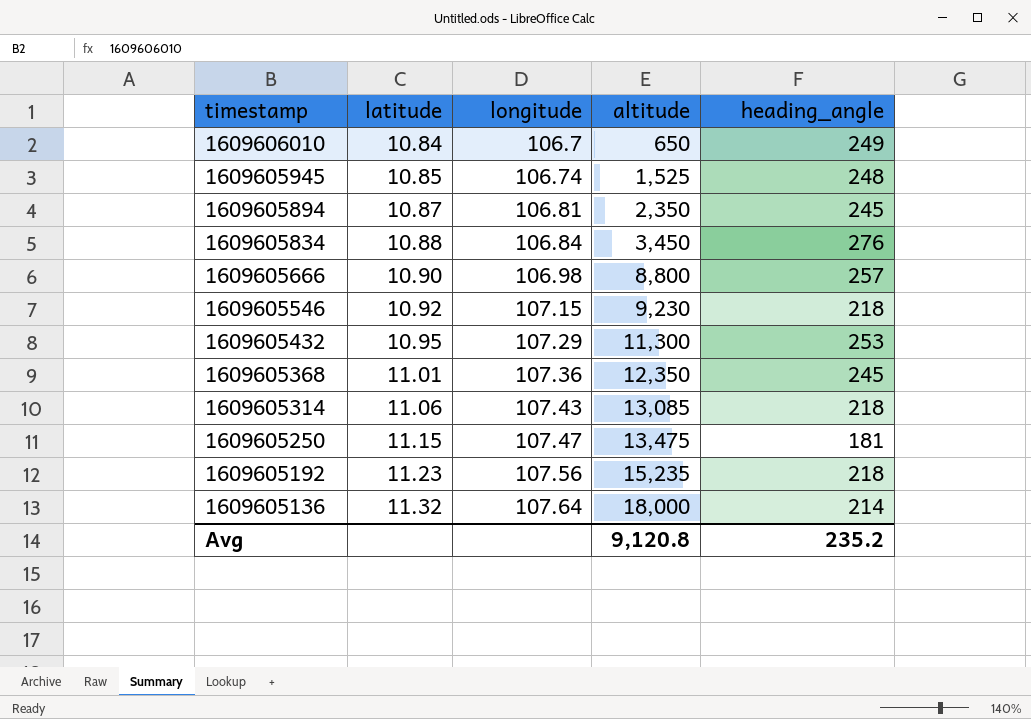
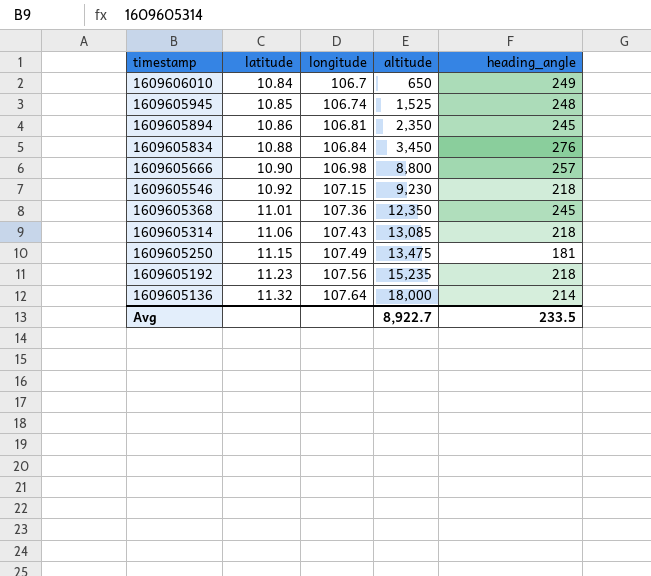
row 1609605432: 10.95 | 107.29 | 11,300 | 253 -> none
1609605894 | latitude: 10.87 -> 10.86
1609605250 | longitude: 107.47 -> 107.49
Avg | altitude: 9,120.8 -> 8,922.7
Avg | heading_angle: 235.2 -> 233.5

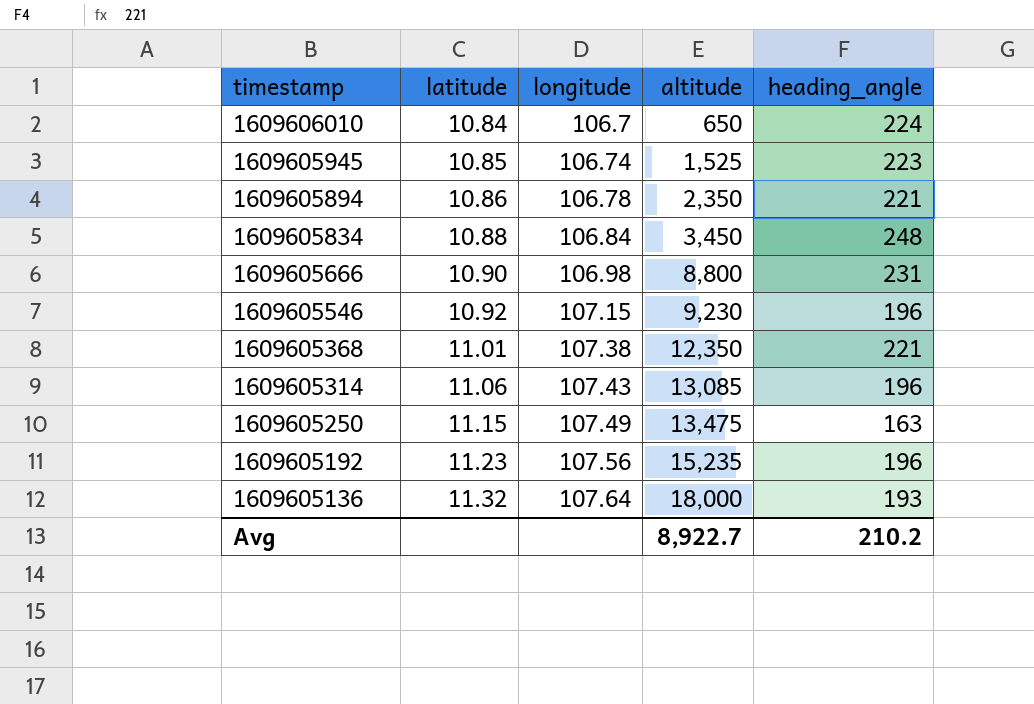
1609606010 | heading_angle: 249 -> 224
1609605945 | heading_angle: 248 -> 223
1609605894 | longitude: 106.81 -> 106.78
1609605894 | heading_angle: 245 -> 221
1609605834 | heading_angle: 276 -> 248
1609605666 | heading_angle: 257 -> 231
1609605546 | heading_angle: 218 -> 196
1609605368 | longitude: 107.36 -> 107.38
1609605368 | heading_angle: 245 -> 221
1609605314 | heading_angle: 218 -> 196
1609605250 | heading_angle: 181 -> 163
1609605192 | heading_angle: 218 -> 196
1609605136 | heading_angle: 214 -> 193
Avg | heading_angle: 233.5 -> 210.2

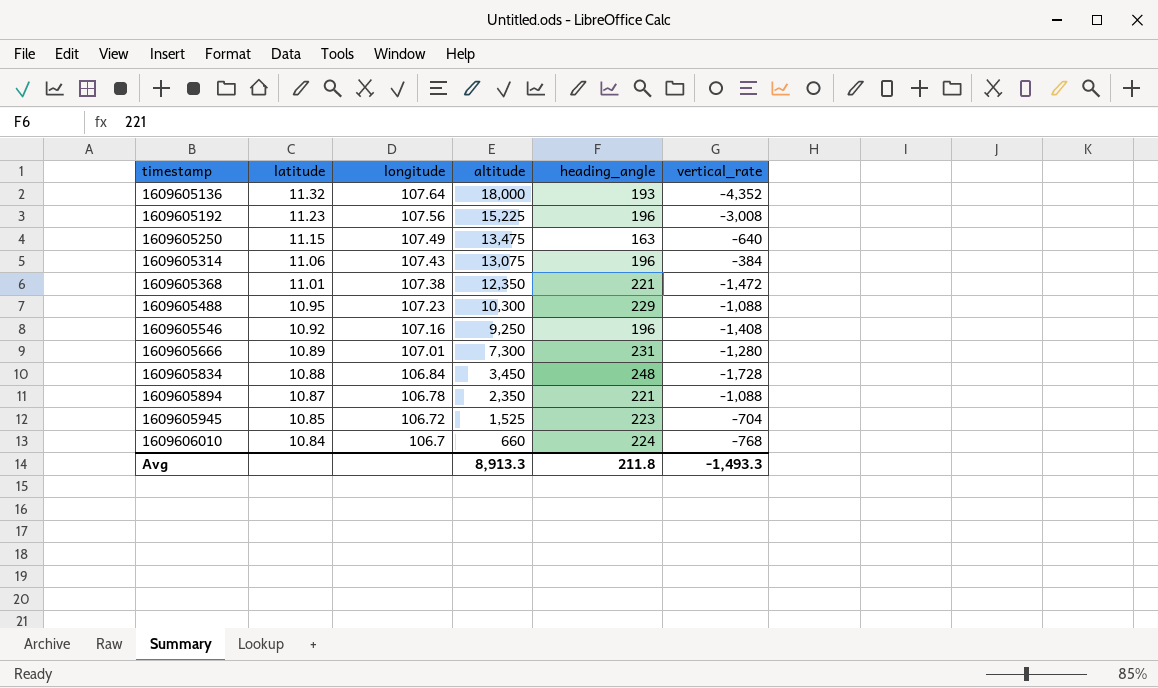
row order: timestamp descending -> timestamp ascending
column vertical_rate | position: none -> 6
1609605192 | altitude: 15,235 -> 15,225
1609605314 | altitude: 13,085 -> 13,075
row 1609605488: none -> 10.95 | 107.23 | 10,300 | 229 | -1,088
1609605546 | longitude: 107.15 -> 107.16
1609605546 | altitude: 9,230 -> 9,250
1609605666 | latitude: 10.90 -> 10.89
1609605666 | longitude: 106.98 -> 107.01
1609605666 | altitude: 8,800 -> 7,300
1609605894 | latitude: 10.86 -> 10.87
1609605945 | longitude: 106.74 -> 106.72
1609606010 | altitude: 650 -> 660
Avg | altitude: 8,922.7 -> 8,913.3
Avg | heading_angle: 210.2 -> 211.8

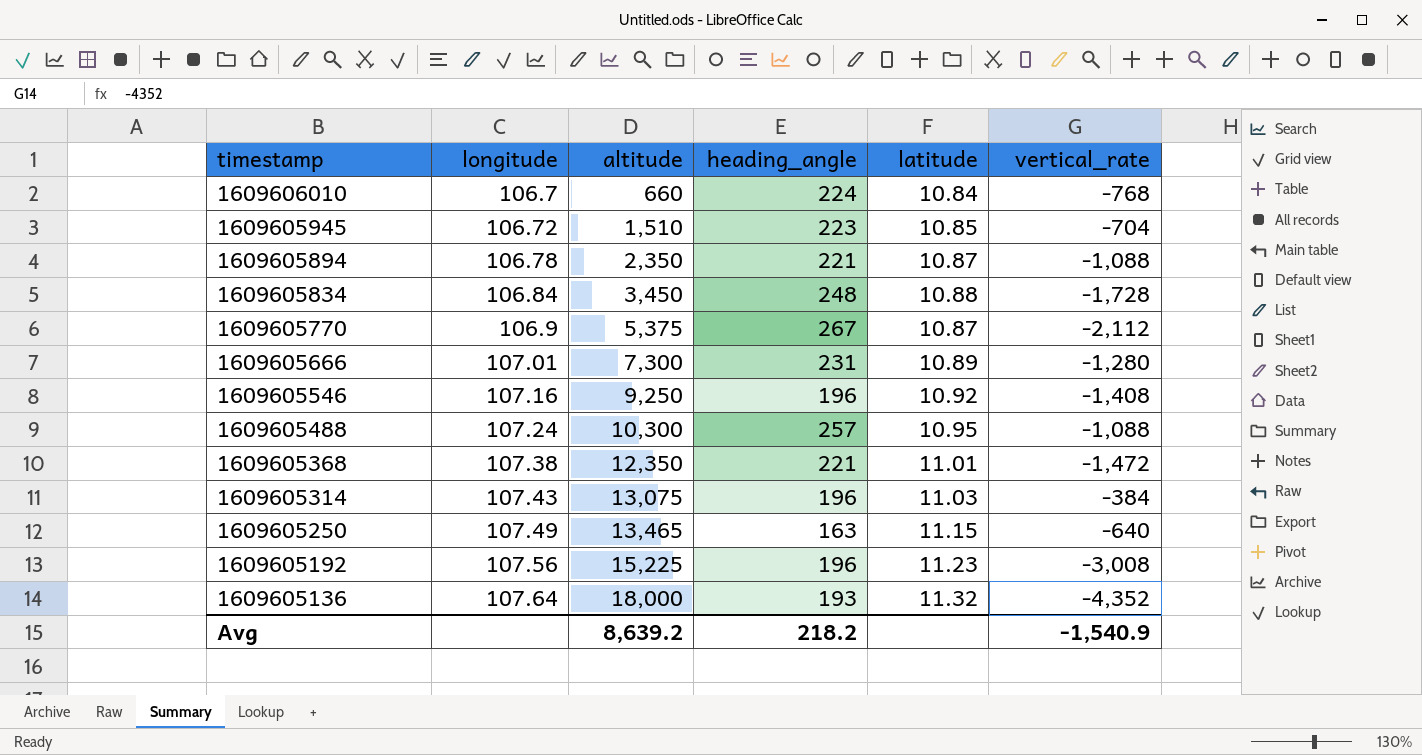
row order: timestamp ascending -> timestamp descending
column latitude | position: 2 -> 5
1609605945 | altitude: 1,525 -> 1,510
row 1609605770: none -> 106.9 | 5,375 | 267 | 10.87 | -2,112
1609605488 | longitude: 107.23 -> 107.24
1609605488 | heading_angle: 229 -> 257
1609605314 | latitude: 11.06 -> 11.03
1609605250 | altitude: 13,475 -> 13,465
Avg | altitude: 8,913.3 -> 8,639.2
Avg | heading_angle: 211.8 -> 218.2
Avg | vertical_rate: -1,493.3 -> -1,540.9

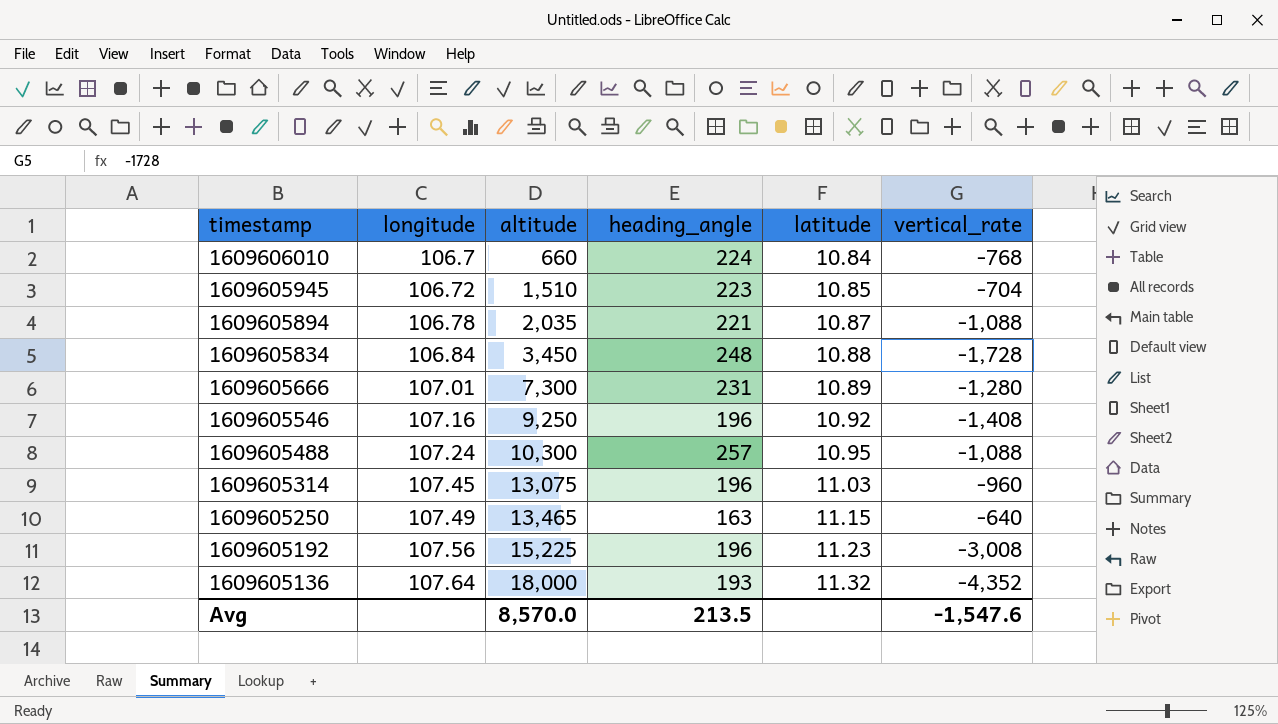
row 1609605770: 106.9 | 5,375 | 267 | 10.87 | -2,112 -> none
row 1609605368: 107.38 | 12,350 | 221 | 11.01 | -1,472 -> none
1609605894 | altitude: 2,350 -> 2,035
1609605314 | longitude: 107.43 -> 107.45
1609605314 | vertical_rate: -384 -> -960
Avg | altitude: 8,639.2 -> 8,570.0
Avg | heading_angle: 218.2 -> 213.5
Avg | vertical_rate: -1,540.9 -> -1,547.6

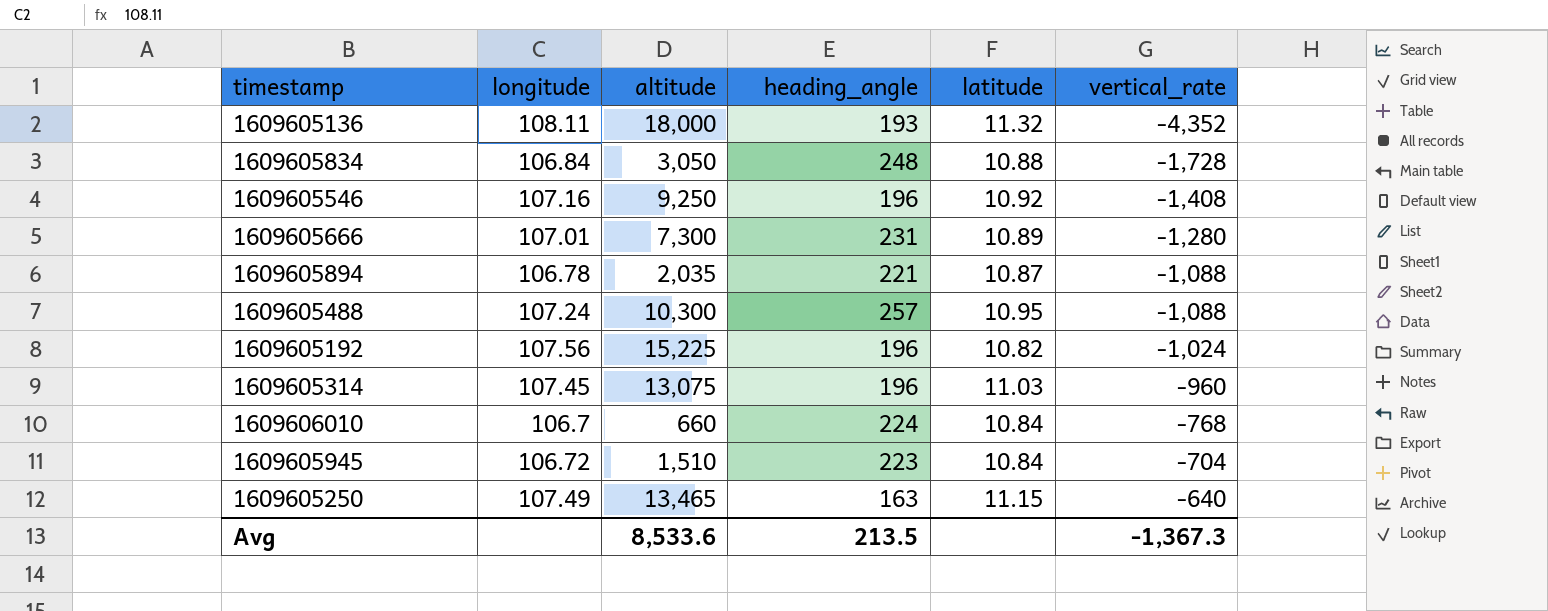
row order: timestamp descending -> vertical_rate ascending
1609605136 | longitude: 107.64 -> 108.11
1609605834 | altitude: 3,450 -> 3,050
1609605192 | latitude: 11.23 -> 10.82
1609605192 | vertical_rate: -3,008 -> -1,024
1609605945 | latitude: 10.85 -> 10.84
Avg | altitude: 8,570.0 -> 8,533.6
Avg | vertical_rate: -1,547.6 -> -1,367.3

